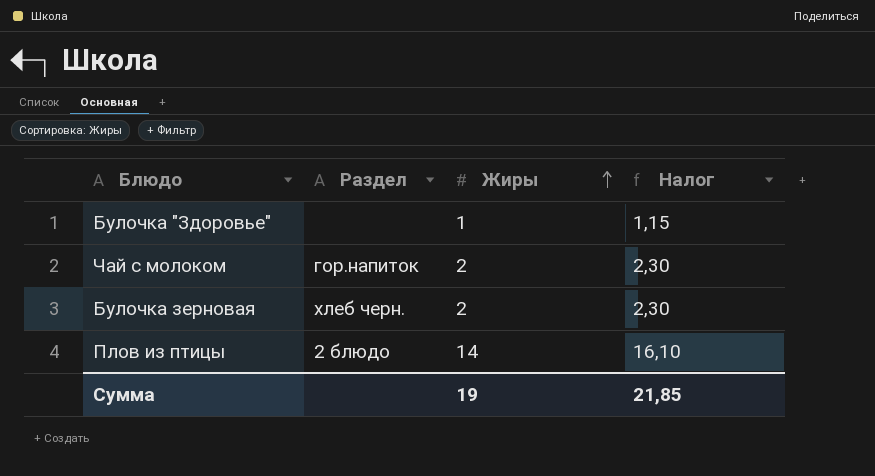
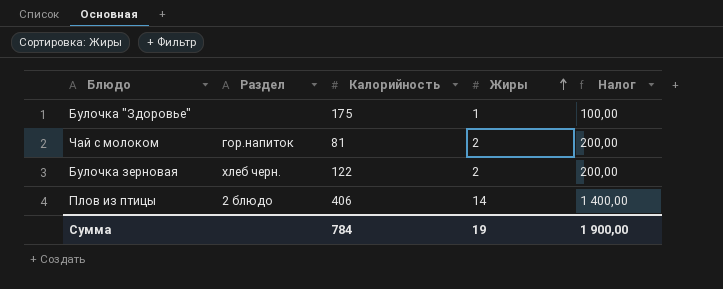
column Калорийность | position: none -> 3
column Налог | formula: [Жиры] * 1,15 -> [Жиры] * 100
Сумма | Налог: 21,85 -> 1 900,00

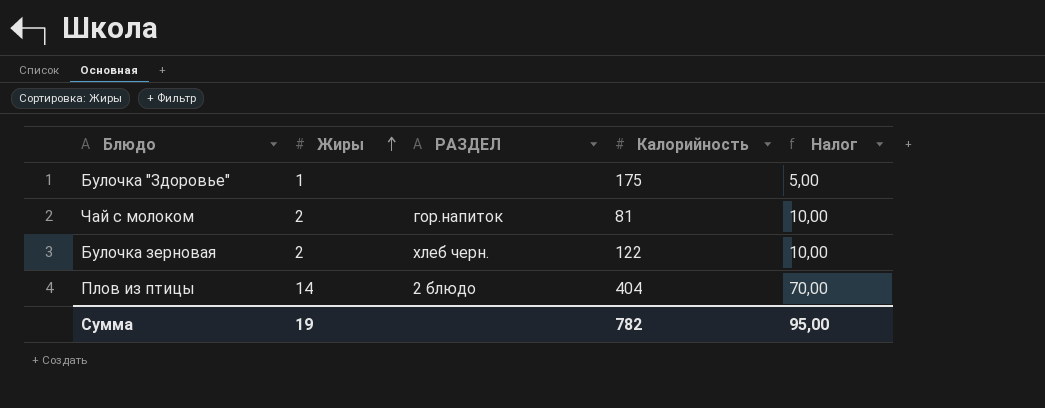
column Жиры | position: 4 -> 2
column name: Раздел -> РАЗДЕЛ
column Налог | formula: [Жиры] * 100 -> [Жиры] * 5
Плов из птицы | Калорийность: 406 -> 404
Сумма | Калорийность: 784 -> 782
Сумма | Налог: 1 900,00 -> 95,00

